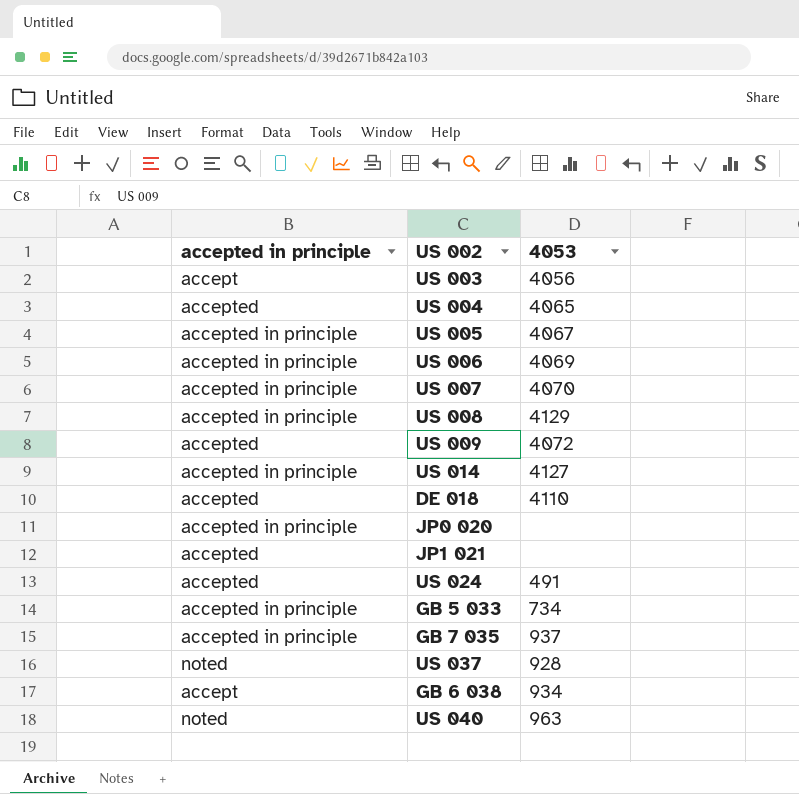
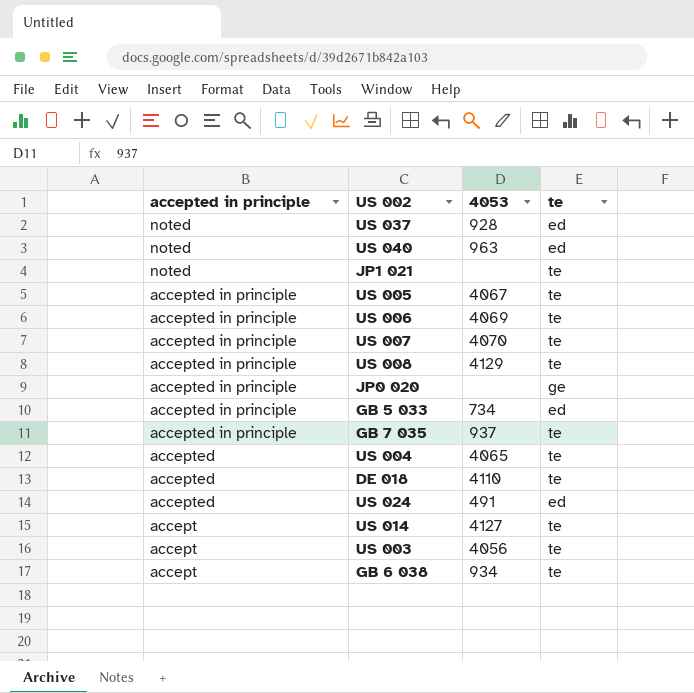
row order: none -> accepted in principle descending
column te | position: none -> 4
row US 009: accepted | 4072 -> none
JP1 021 | accepted in principle: accepted -> noted
US 014 | accepted in principle: accepted in principle -> accept

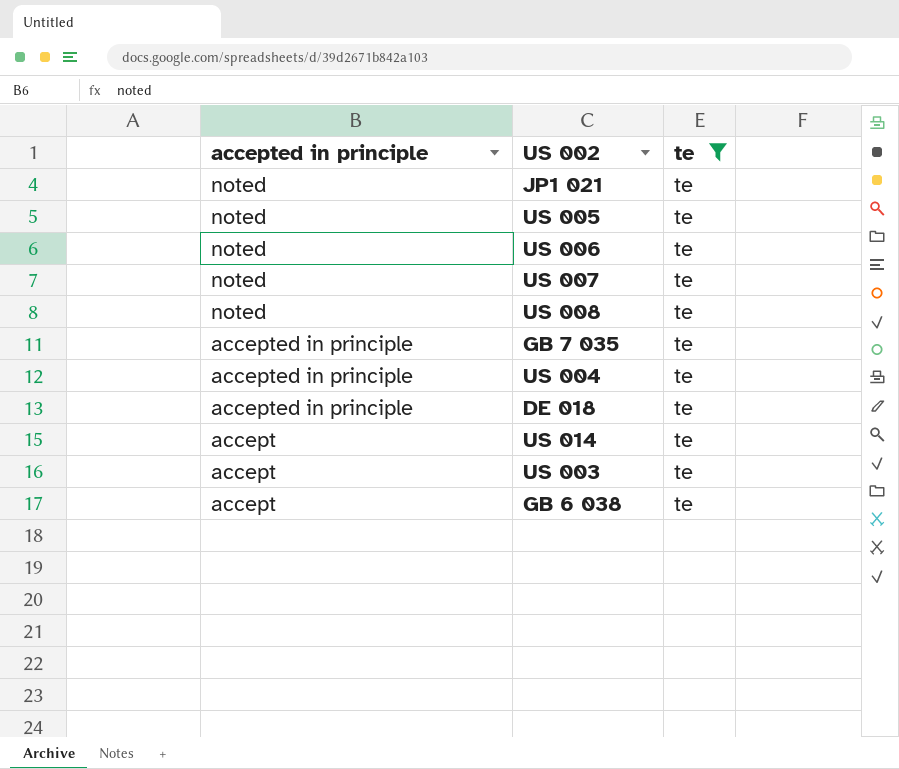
filter: none -> te = te
column 4053 | position: 3 -> none
US 005 | accepted in principle: accepted in principle -> noted
US 006 | accepted in principle: accepted in principle -> noted
US 007 | accepted in principle: accepted in principle -> noted
US 008 | accepted in principle: accepted in principle -> noted
US 004 | accepted in principle: accepted -> accepted in principle
DE 018 | accepted in principle: accepted -> accepted in principle

